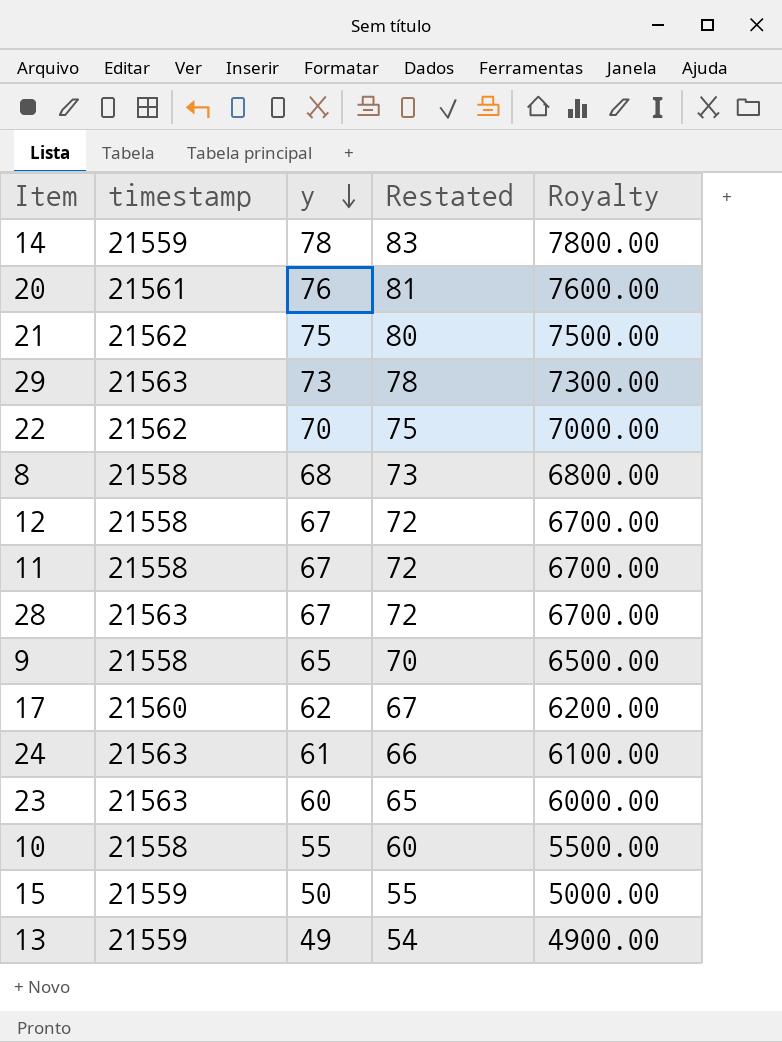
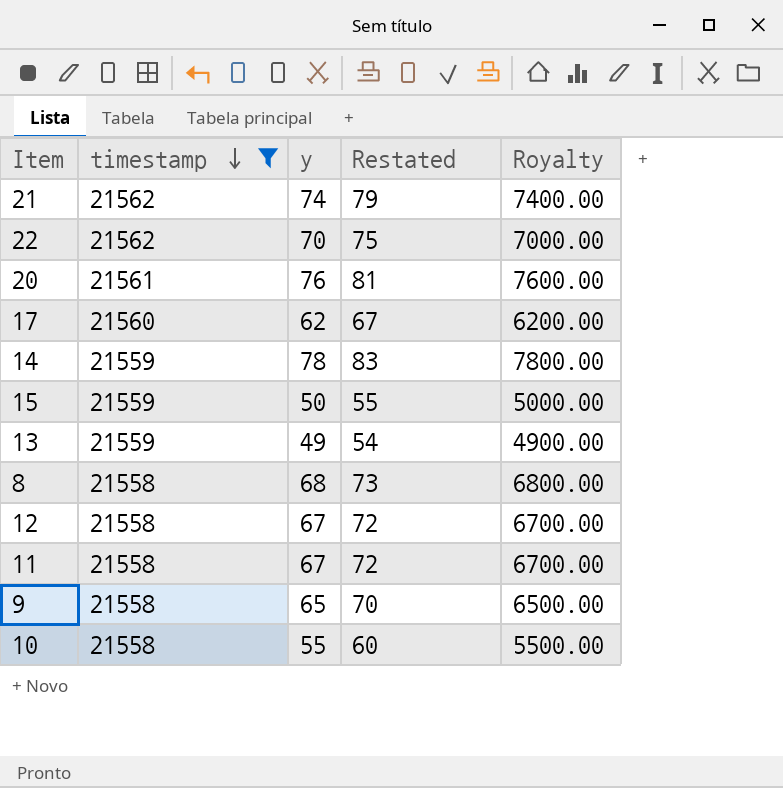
filter: none -> timestamp != 21563
row order: y descending -> timestamp descending
21 | y: 75 -> 74
21 | Restated: 80 -> 79
21 | Royalty: 7500.00 -> 7400.00

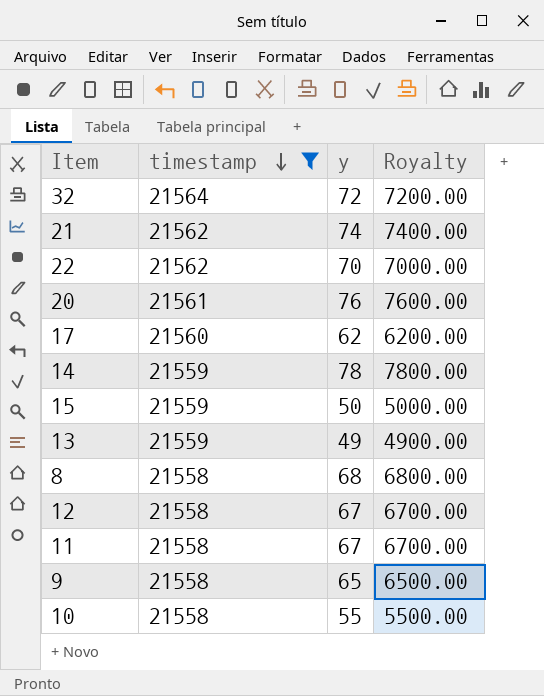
column Restated | formula: [y] + 5 -> none
row 32: none -> 21564 | 72 | 7200.00

